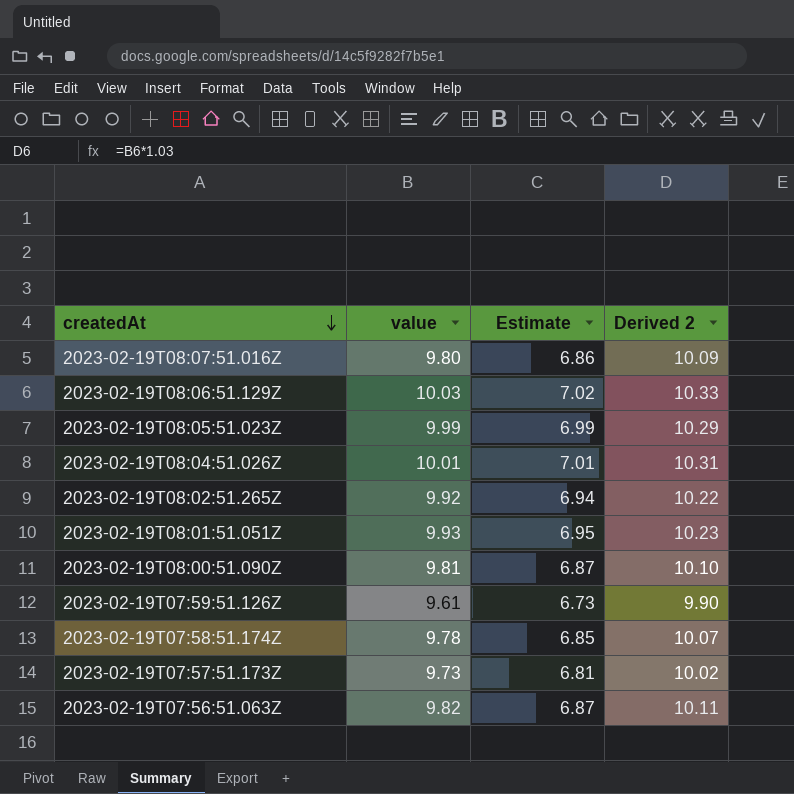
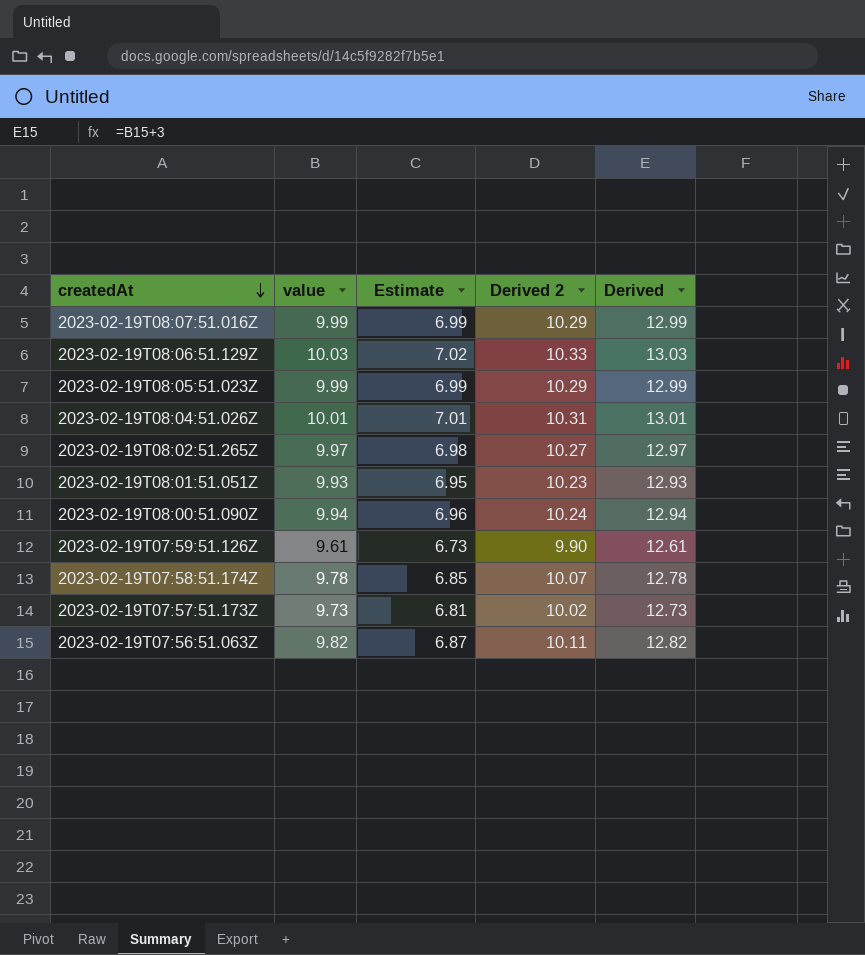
column Derived | formula: none -> [value] + 3
2023-02-19T08:07:51.016Z | value: 9.80 -> 9.99
2023-02-19T08:07:51.016Z | Estimate: 6.86 -> 6.99
2023-02-19T08:07:51.016Z | Derived 2: 10.09 -> 10.29
2023-02-19T08:02:51.265Z | value: 9.92 -> 9.97
2023-02-19T08:02:51.265Z | Estimate: 6.94 -> 6.98
2023-02-19T08:02:51.265Z | Derived 2: 10.22 -> 10.27
2023-02-19T08:00:51.090Z | value: 9.81 -> 9.94
2023-02-19T08:00:51.090Z | Estimate: 6.87 -> 6.96
2023-02-19T08:00:51.090Z | Derived 2: 10.10 -> 10.24

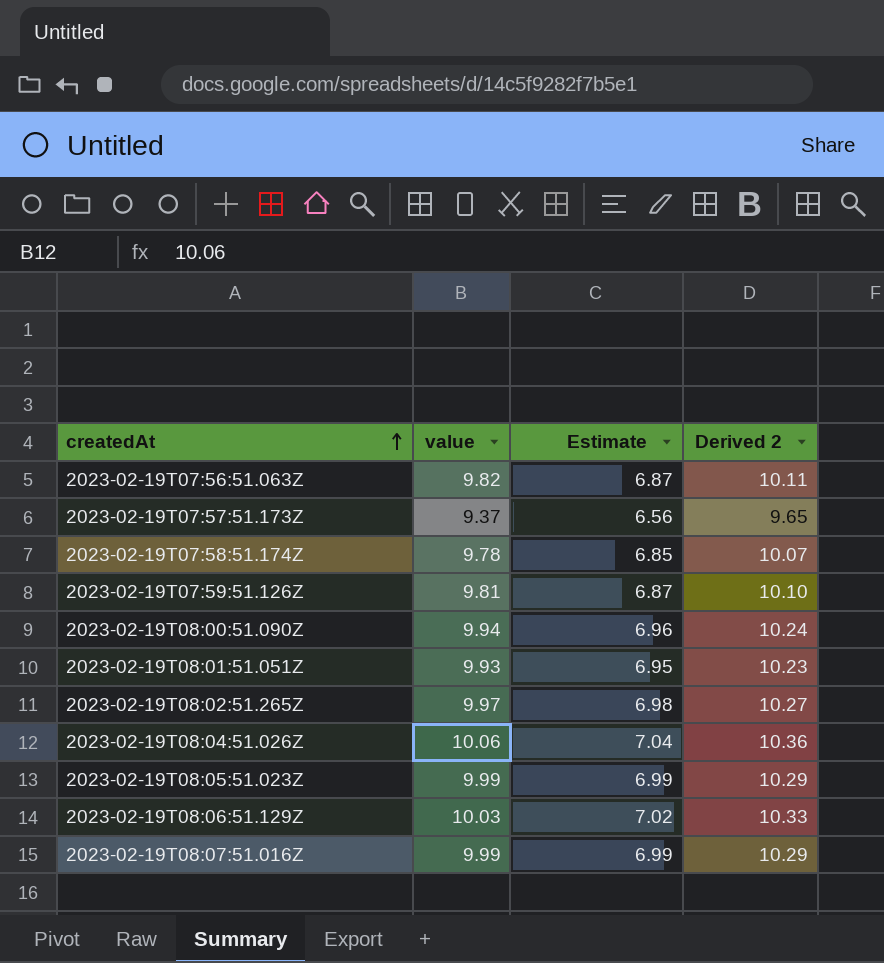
row order: createdAt descending -> createdAt ascending
column Derived | formula: [value] + 3 -> none
2023-02-19T07:57:51.173Z | value: 9.73 -> 9.37
2023-02-19T07:57:51.173Z | Estimate: 6.81 -> 6.56
2023-02-19T07:57:51.173Z | Derived 2: 10.02 -> 9.65
2023-02-19T07:59:51.126Z | value: 9.61 -> 9.81
2023-02-19T07:59:51.126Z | Estimate: 6.73 -> 6.87
2023-02-19T07:59:51.126Z | Derived 2: 9.90 -> 10.10
2023-02-19T08:04:51.026Z | value: 10.01 -> 10.06
2023-02-19T08:04:51.026Z | Estimate: 7.01 -> 7.04
2023-02-19T08:04:51.026Z | Derived 2: 10.31 -> 10.36

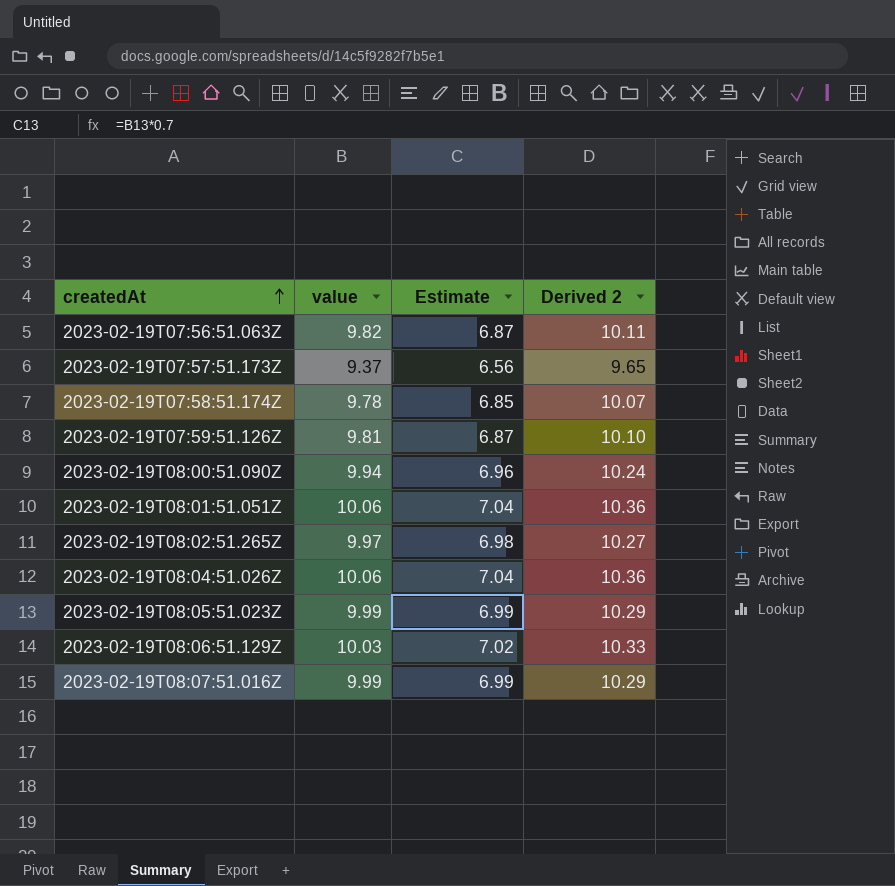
2023-02-19T08:01:51.051Z | value: 9.93 -> 10.06
2023-02-19T08:01:51.051Z | Estimate: 6.95 -> 7.04
2023-02-19T08:01:51.051Z | Derived 2: 10.23 -> 10.36

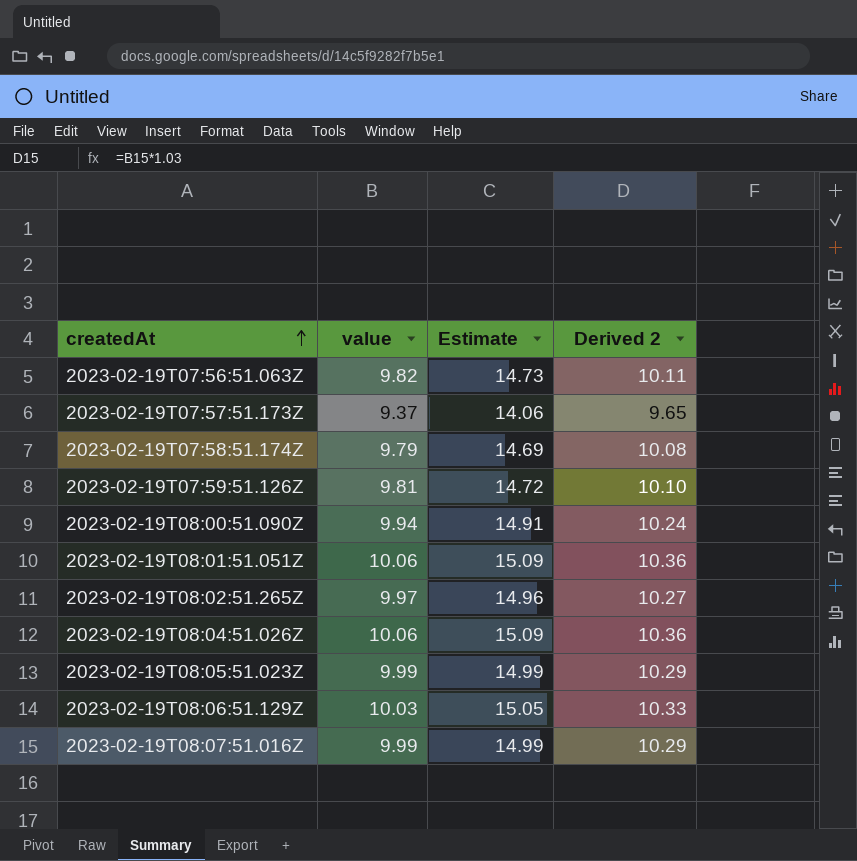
column Estimate | formula: [value] * 0.7 -> [value] * 1.5
2023-02-19T07:58:51.174Z | value: 9.78 -> 9.79
2023-02-19T07:58:51.174Z | Derived 2: 10.07 -> 10.08

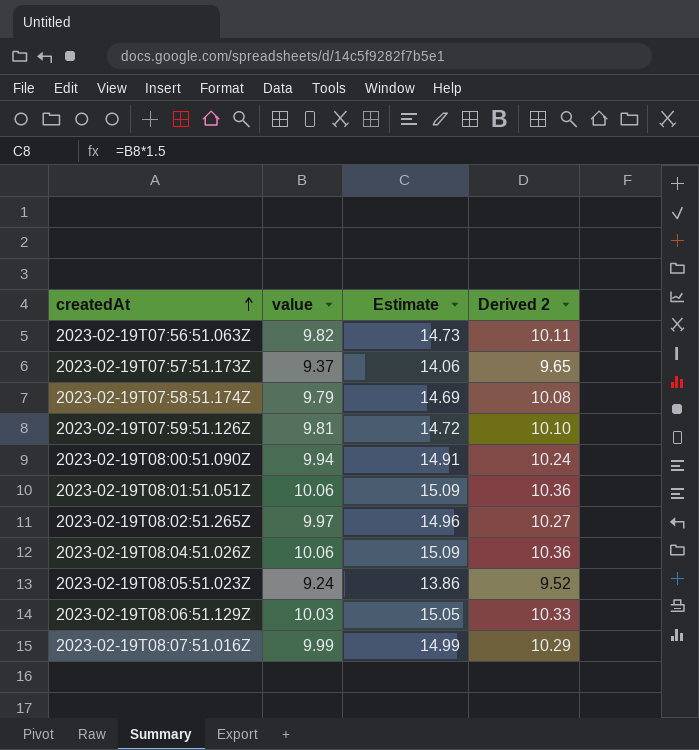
2023-02-19T08:05:51.023Z | value: 9.99 -> 9.24
2023-02-19T08:05:51.023Z | Estimate: 14.99 -> 13.86
2023-02-19T08:05:51.023Z | Derived 2: 10.29 -> 9.52

